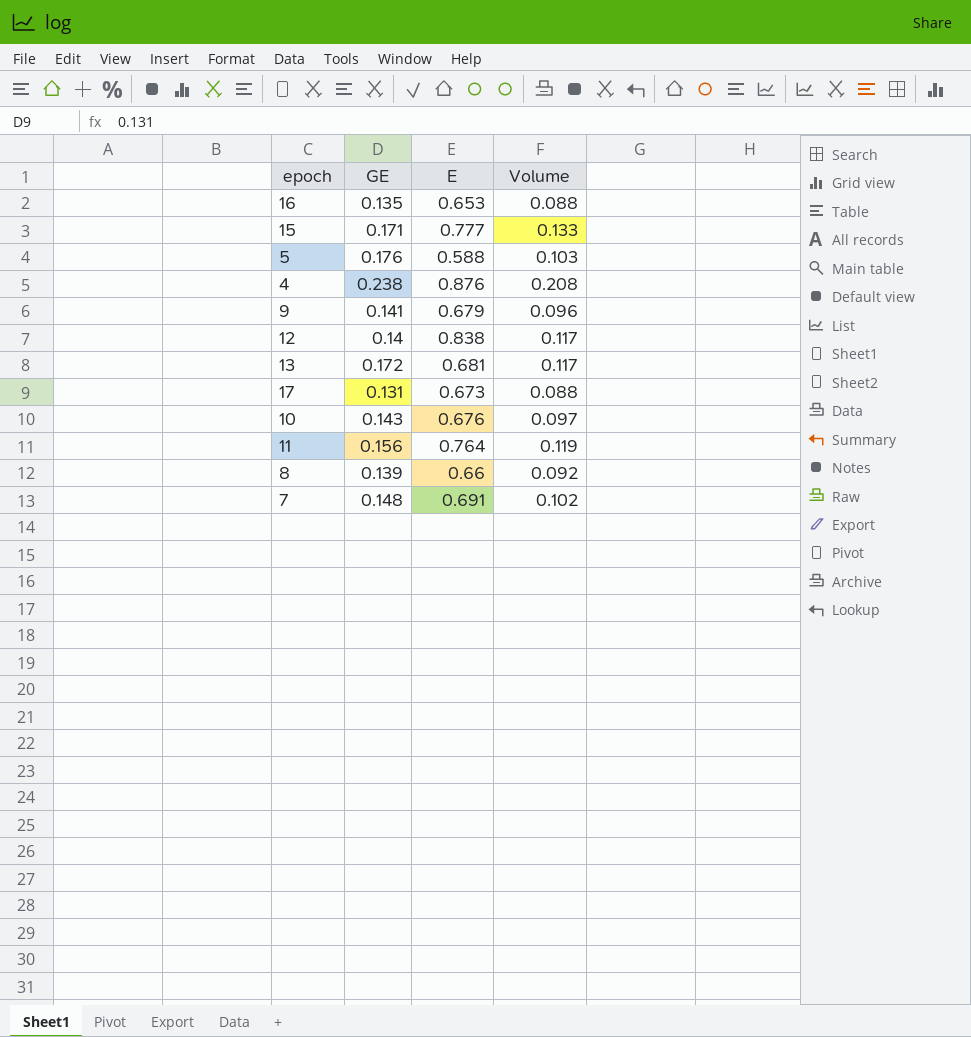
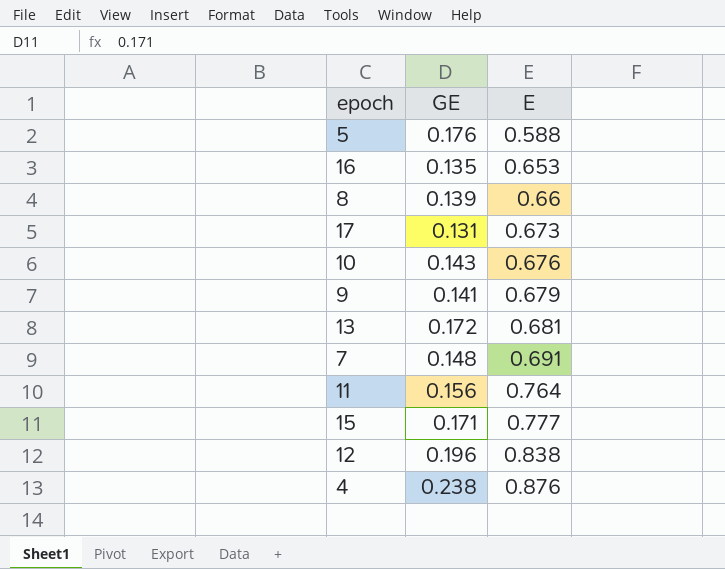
row order: none -> E ascending
column Volume | formula: [GE] * [E] -> none
12 | GE: 0.14 -> 0.196

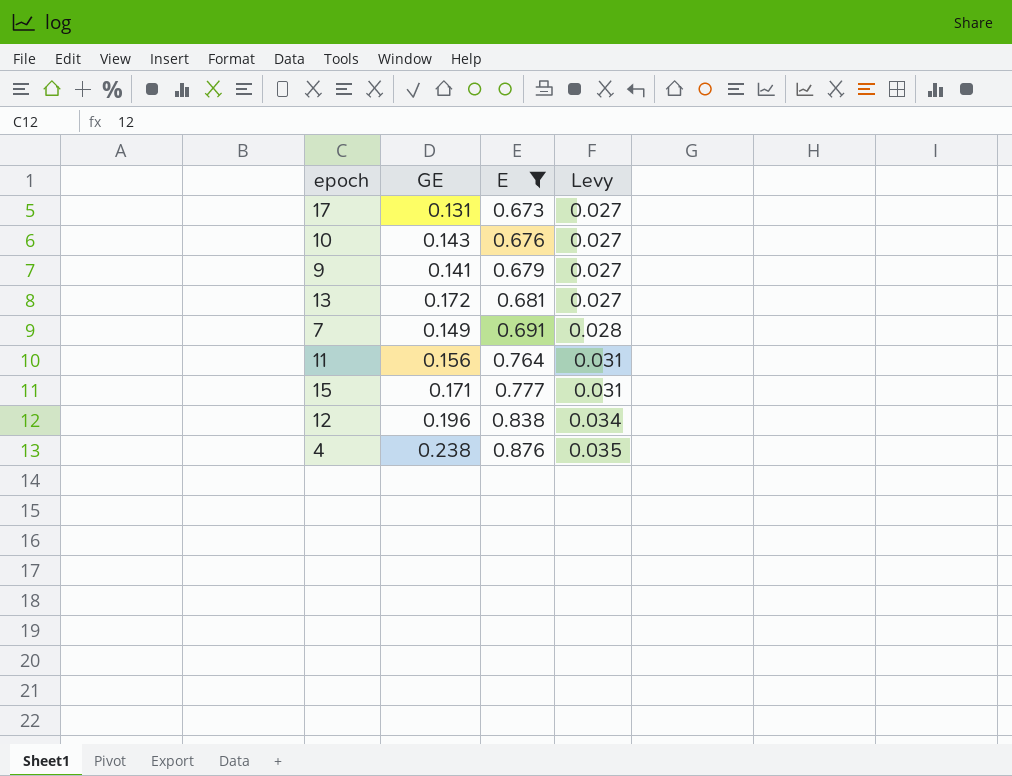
filter: none -> E >= 0.673
column Levy | formula: none -> [E] * 0.04
7 | GE: 0.148 -> 0.149

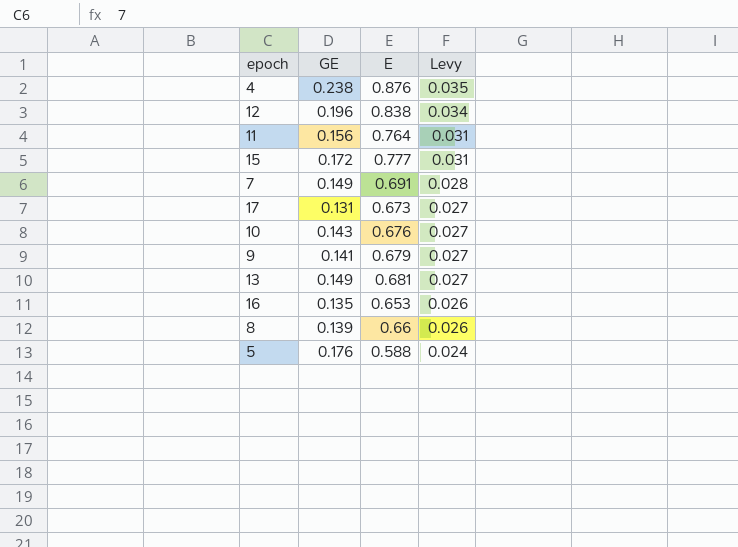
filter: E >= 0.673 -> none
row order: E ascending -> Levy descending
15 | GE: 0.171 -> 0.172
13 | GE: 0.172 -> 0.149

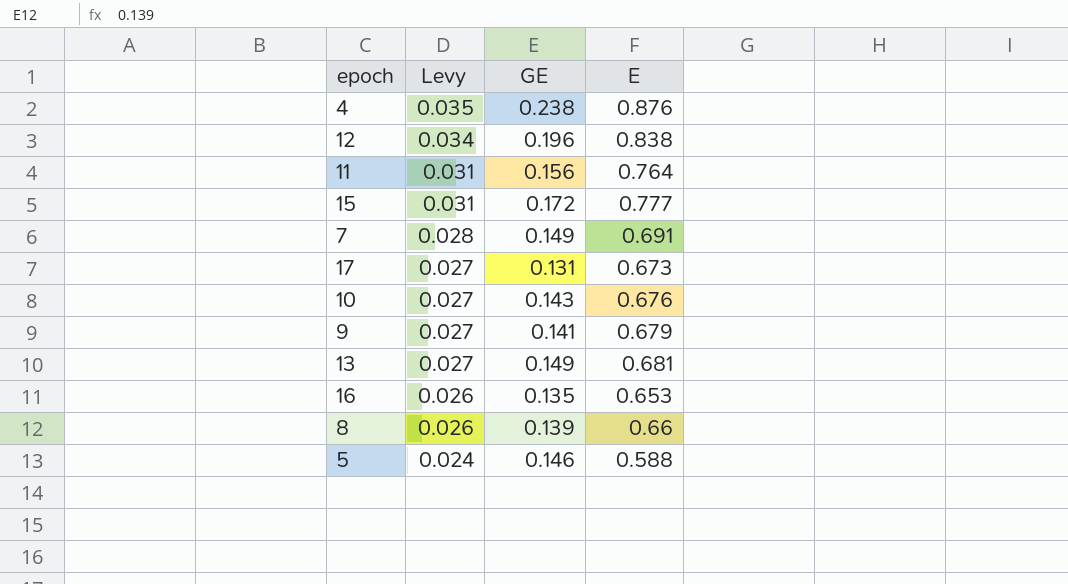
column Levy | position: 4 -> 2
5 | GE: 0.176 -> 0.146

